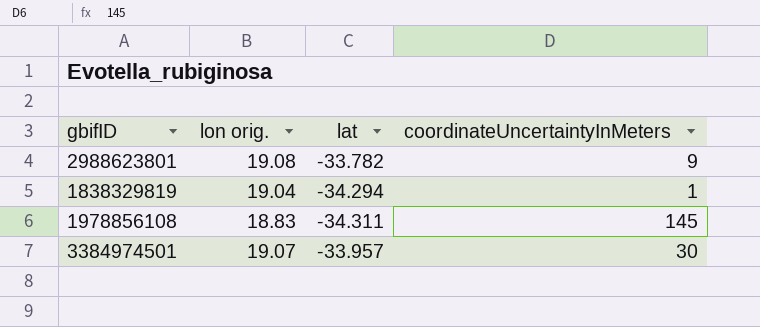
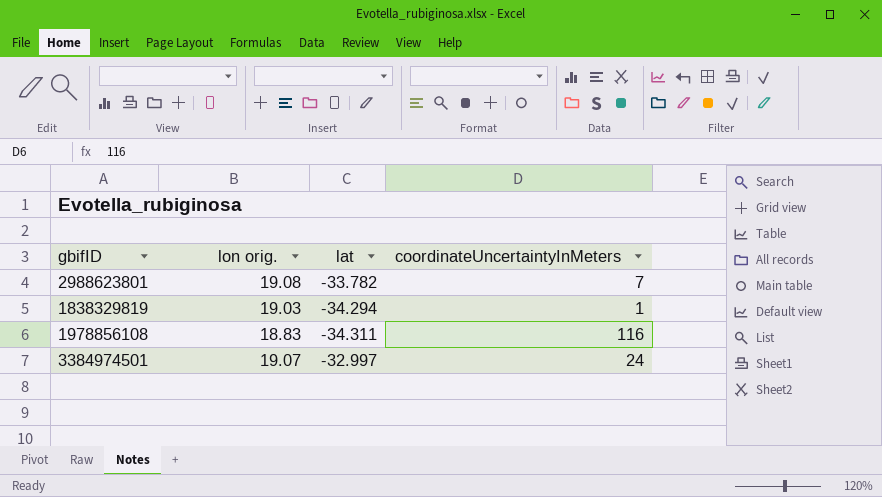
2988623801 | coordinateUncertaintyInMeters: 9 -> 7
1838329819 | lon orig.: 19.04 -> 19.03
1978856108 | coordinateUncertaintyInMeters: 145 -> 116
3384974501 | lat: -33.957 -> -32.997
3384974501 | coordinateUncertaintyInMeters: 30 -> 24

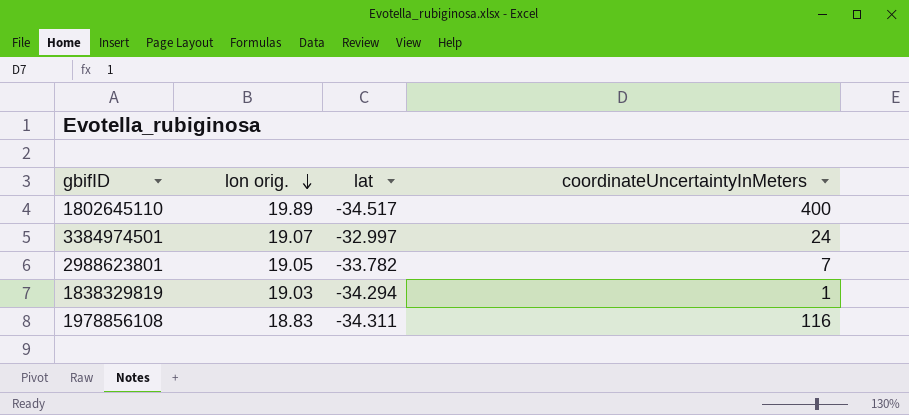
row order: none -> lon orig. descending
row 1802645110: none -> 19.89 | -34.517 | 400
2988623801 | lon orig.: 19.08 -> 19.05

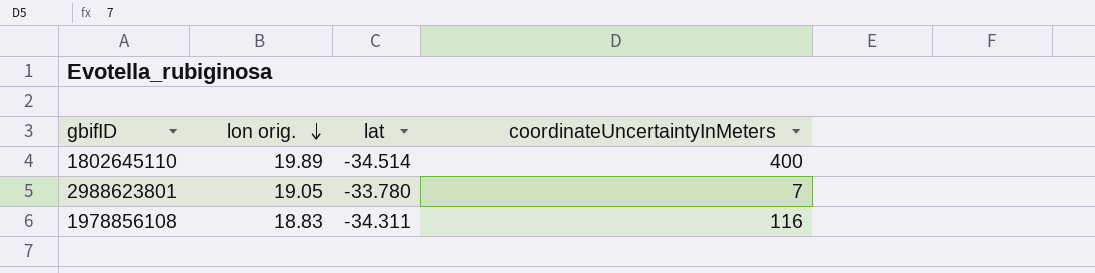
row 3384974501: 19.07 | -32.997 | 24 -> none
row 1838329819: 19.03 | -34.294 | 1 -> none
1802645110 | lat: -34.517 -> -34.514
2988623801 | lat: -33.782 -> -33.780

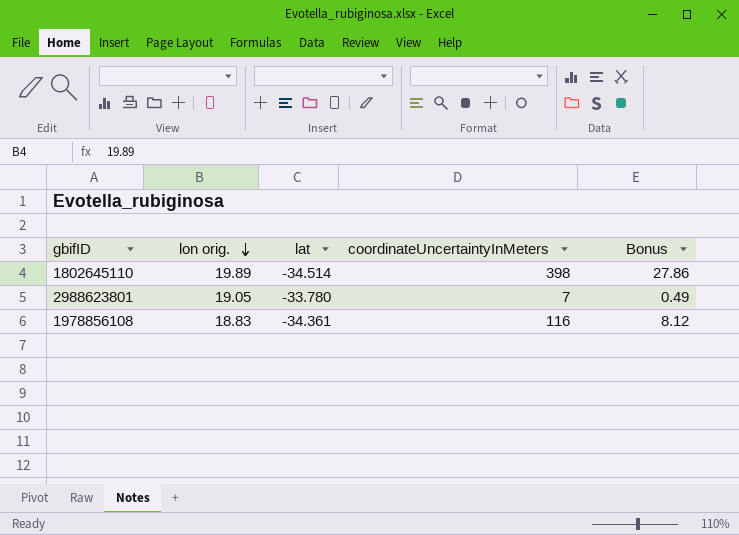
column Bonus | formula: none -> [coordinateUncertaintyInMeters] * 0.07
1802645110 | coordinateUncertaintyInMeters: 400 -> 398
1978856108 | lat: -34.311 -> -34.361

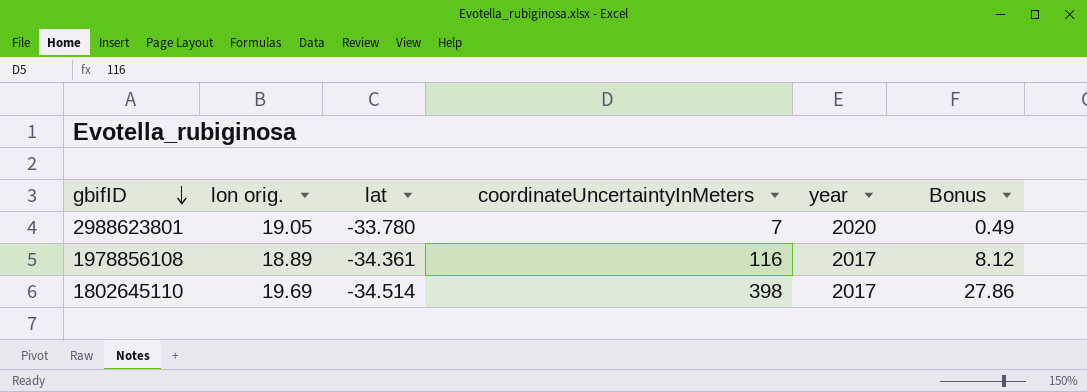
row order: lon orig. descending -> gbifID descending
column year | position: none -> 5
1978856108 | lon orig.: 18.83 -> 18.89
1802645110 | lon orig.: 19.89 -> 19.69

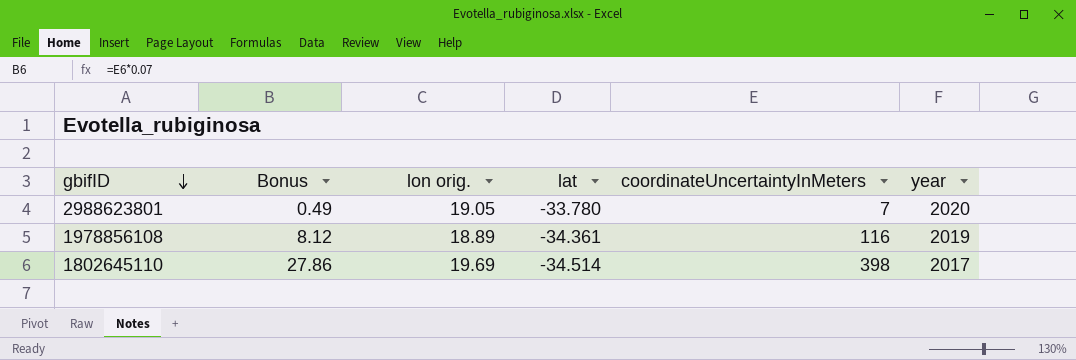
column Bonus | position: 6 -> 2
1978856108 | year: 2017 -> 2019

